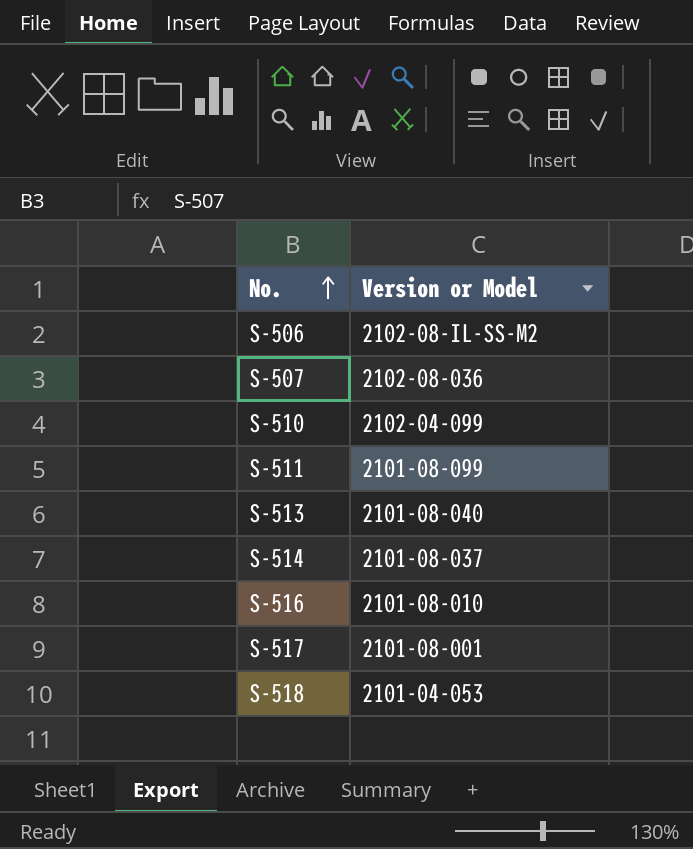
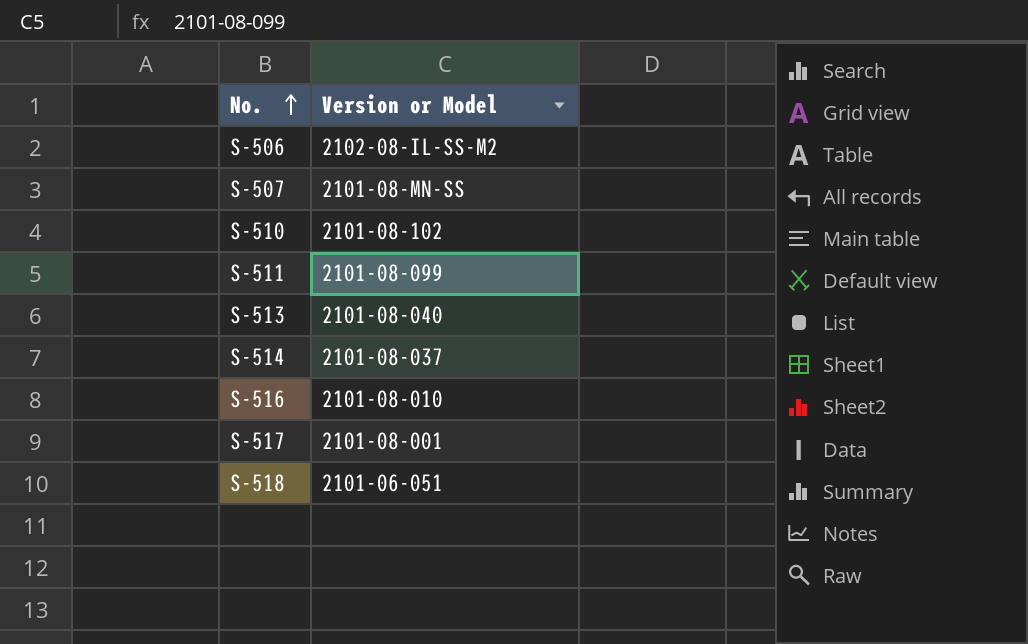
S-507 | Version or Model: 2102-08-036 -> 2101-08-MN-SS
S-510 | Version or Model: 2102-04-099 -> 2101-08-102
S-518 | Version or Model: 2101-04-053 -> 2101-06-051

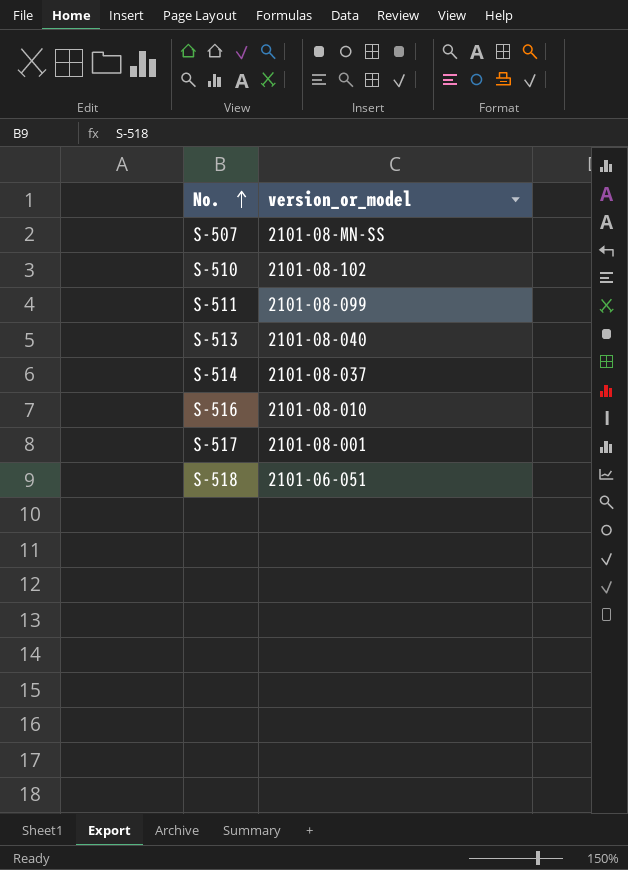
column name: Version or Model -> version_or_model
row S-506: 2102-08-IL-SS-M2 -> none

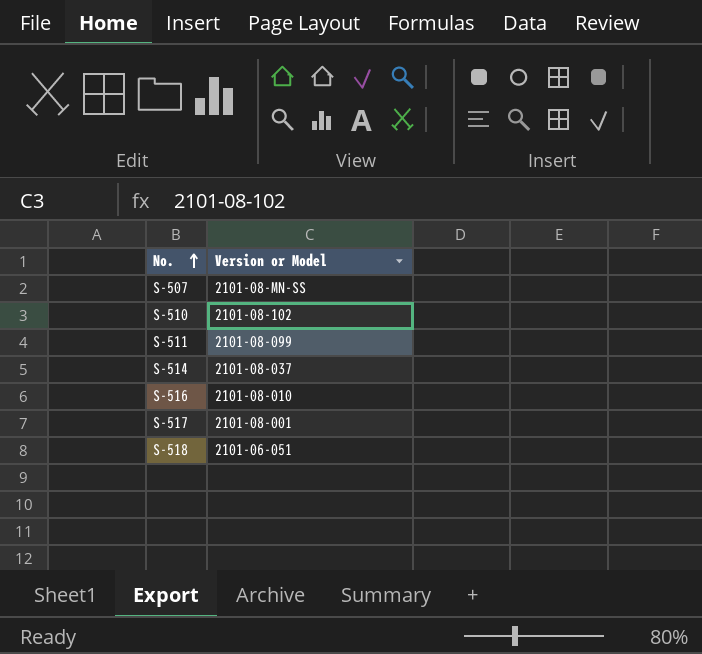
column name: version_or_model -> Version or Model
row S-513: 2101-08-040 -> none

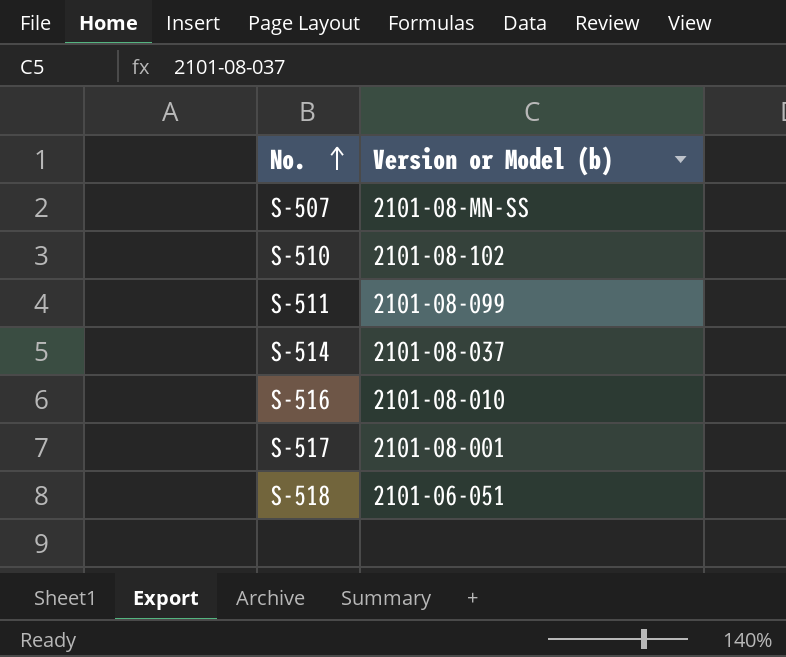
column name: Version or Model -> Version or Model (b)

